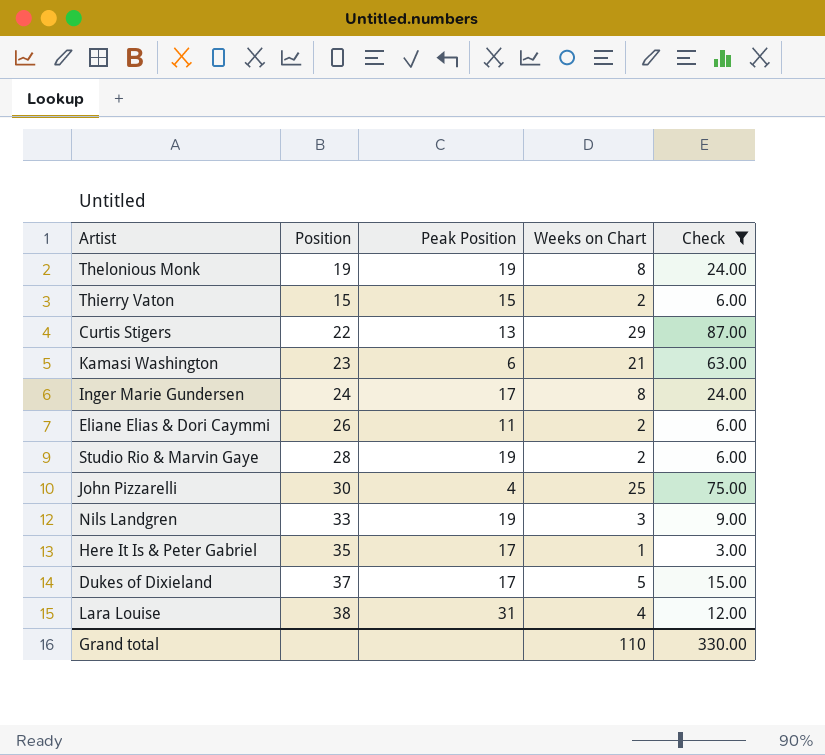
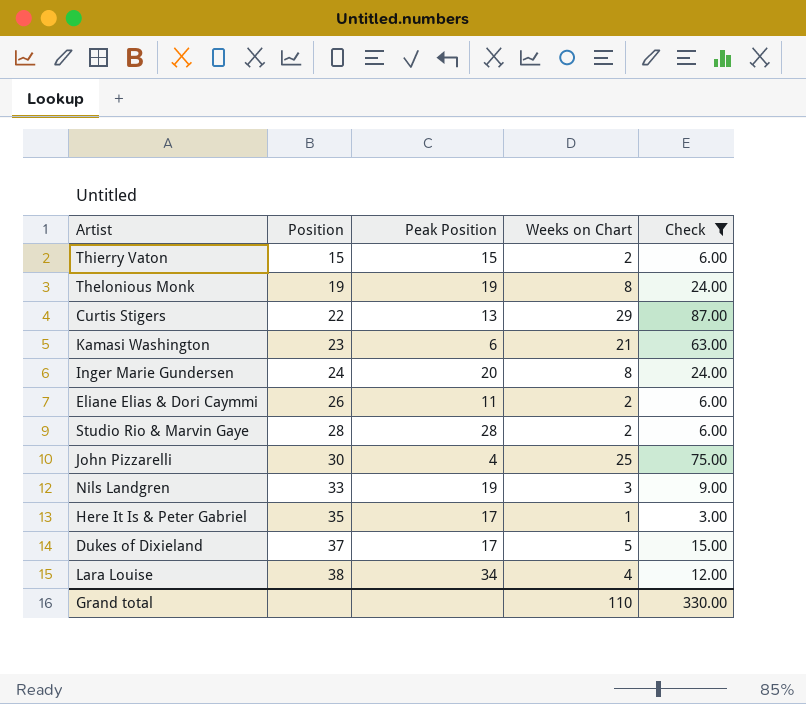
row order: none -> Position ascending
Inger Marie Gundersen | Peak Position: 17 -> 20
Studio Rio & Marvin Gaye | Peak Position: 19 -> 28
Lara Louise | Peak Position: 31 -> 34

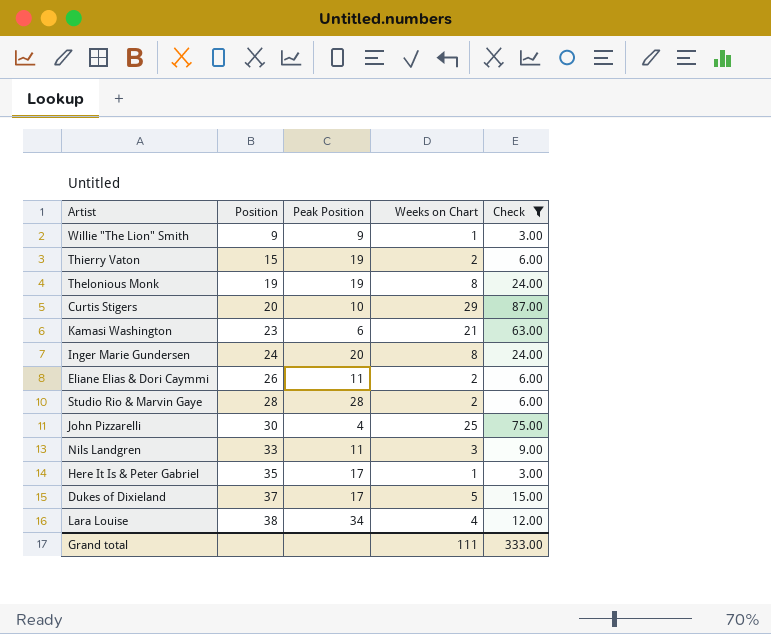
row Willie "The Lion" Smith: none -> 9 | 9 | 1 | 3.00
Thierry Vaton | Peak Position: 15 -> 19
Curtis Stigers | Position: 22 -> 20
Curtis Stigers | Peak Position: 13 -> 10
Nils Landgren | Peak Position: 19 -> 11
Grand total | Weeks on Chart: 110 -> 111
Grand total | Check: 330.00 -> 333.00

